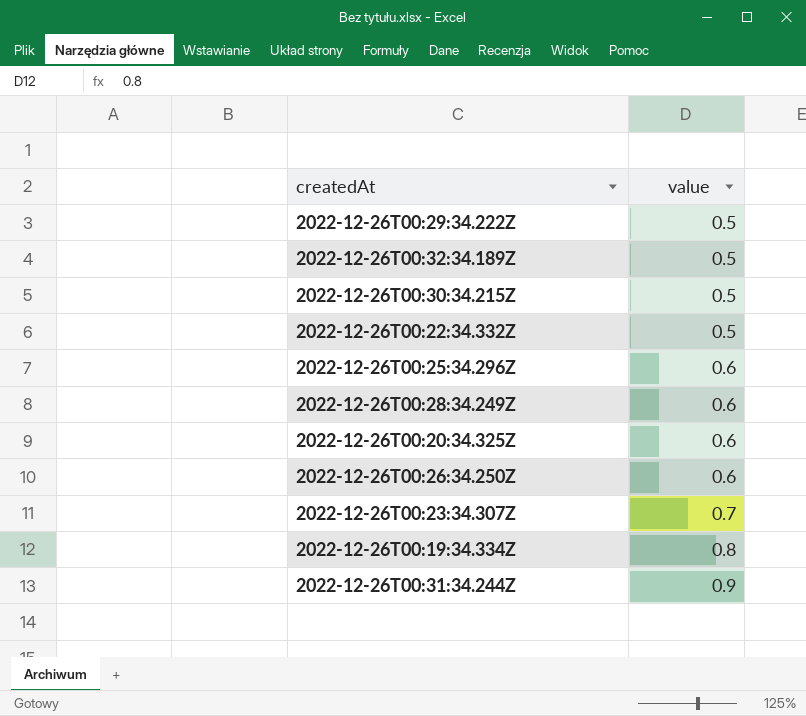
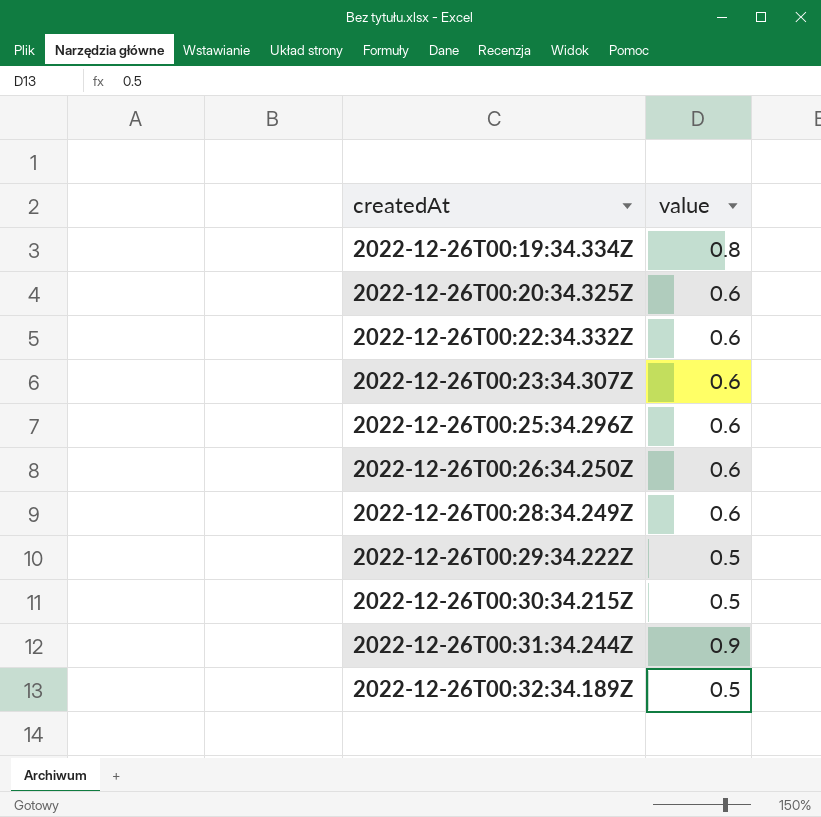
row order: value ascending -> createdAt ascending
2022-12-26T00:22:34.332Z | value: 0.5 -> 0.6
2022-12-26T00:23:34.307Z | value: 0.7 -> 0.6

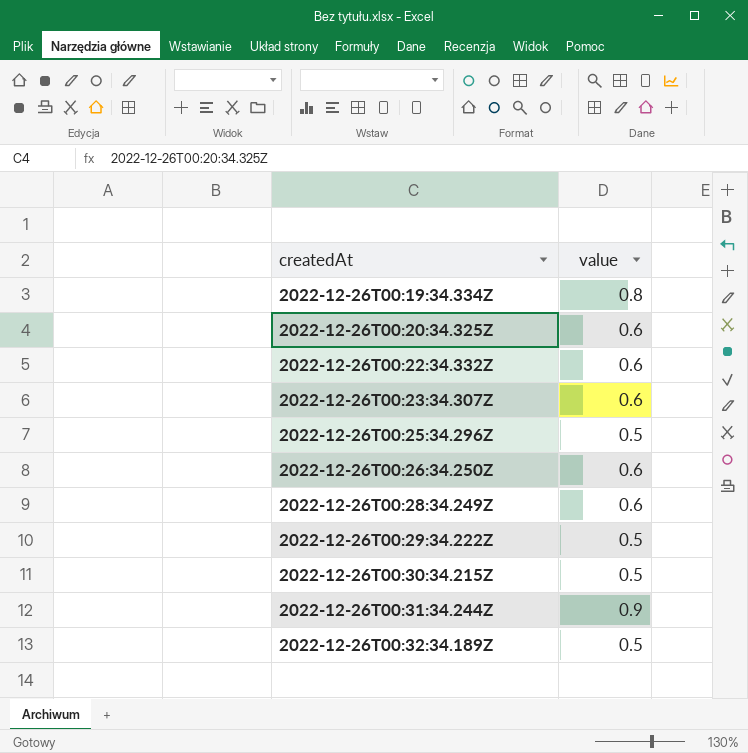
2022-12-26T00:25:34.296Z | value: 0.6 -> 0.5

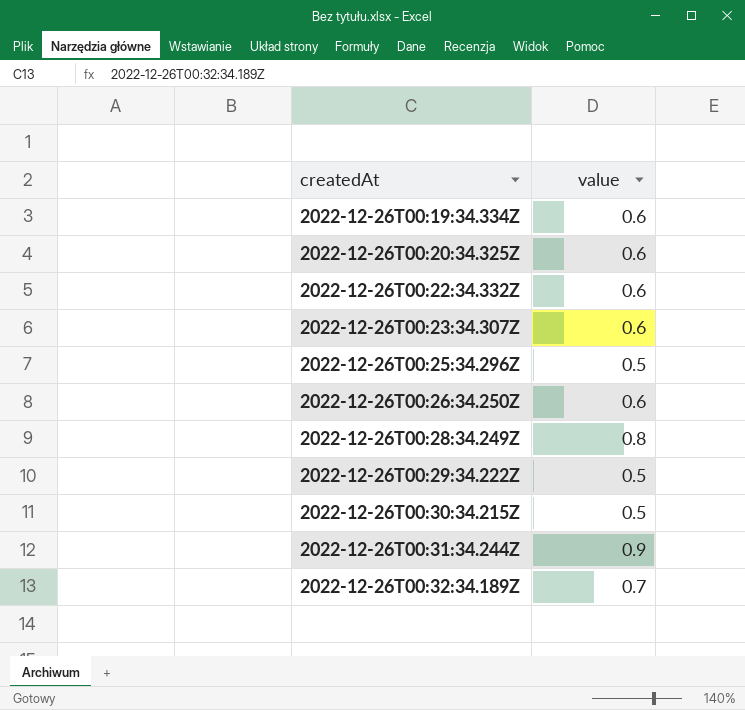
2022-12-26T00:19:34.334Z | value: 0.8 -> 0.6
2022-12-26T00:28:34.249Z | value: 0.6 -> 0.8
2022-12-26T00:32:34.189Z | value: 0.5 -> 0.7

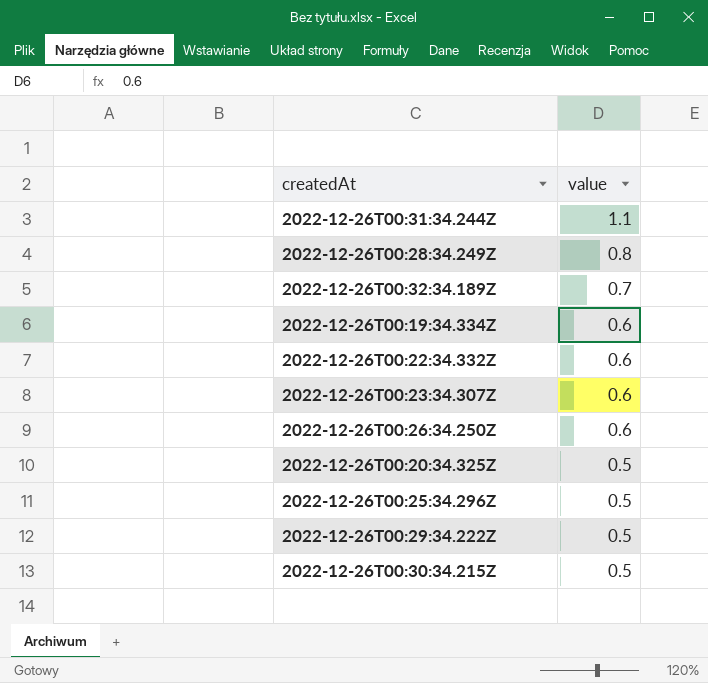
row order: createdAt ascending -> value descending
2022-12-26T00:31:34.244Z | value: 0.9 -> 1.1
2022-12-26T00:20:34.325Z | value: 0.6 -> 0.5

